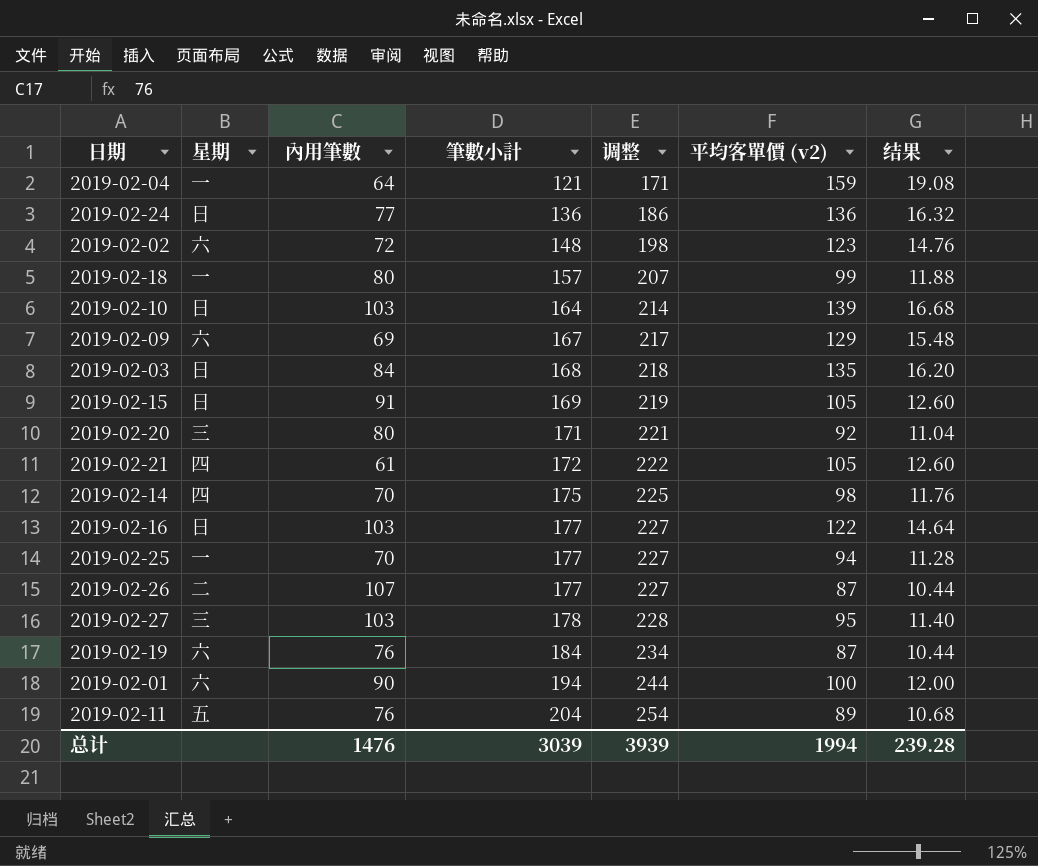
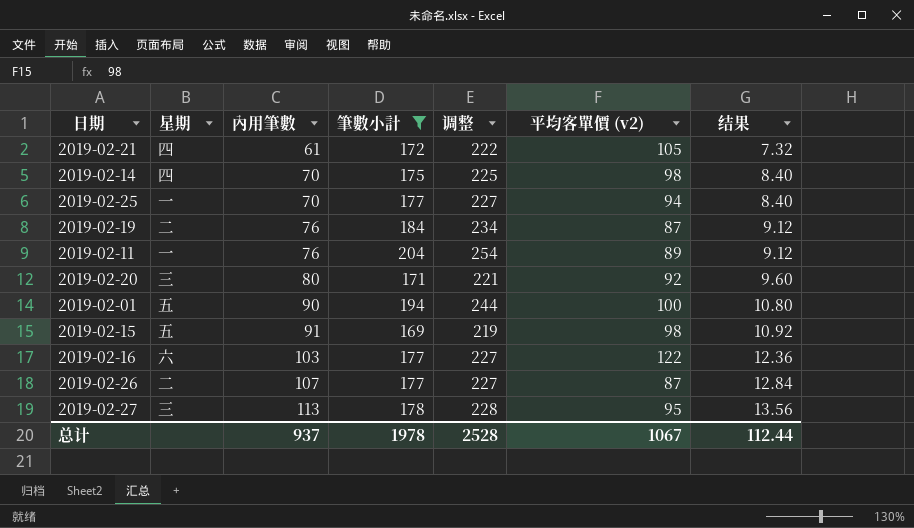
filter: none -> 筆數小計 >= 169
row order: 筆數小計 ascending -> 內用筆數 ascending
column 结果 | formula: [平均客單價 (v2)] * 0.12 -> [內用筆數] * 0.12
2019-02-19 | 星期: 六 -> 二
2019-02-11 | 星期: 五 -> 一
2019-02-01 | 星期: 六 -> 五
2019-02-15 | 星期: 日 -> 五
2019-02-15 | 平均客單價 (v2): 105 -> 98
2019-02-16 | 星期: 日 -> 六
2019-02-27 | 內用筆數: 103 -> 113
总计 | 內用筆數: 1476 -> 937
总计 | 筆數小計: 3039 -> 1978
总计 | 调整: 3939 -> 2528
总计 | 平均客單價 (v2): 1994 -> 1067
总计 | 结果: 239.28 -> 112.44

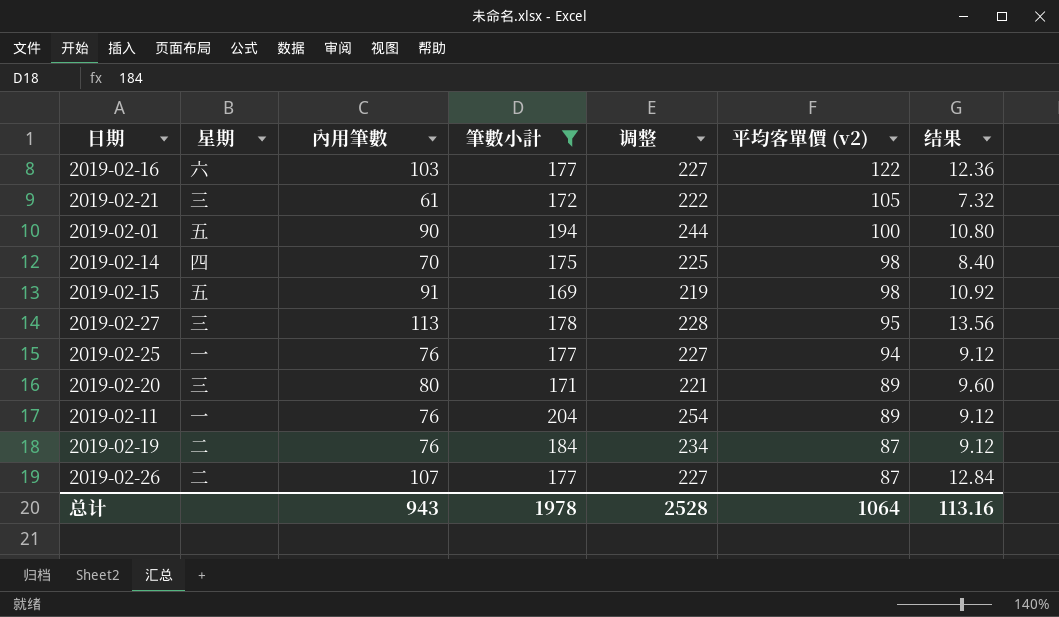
row order: 內用筆數 ascending -> 平均客單價 (v2) descending
2019-02-21 | 星期: 四 -> 三
2019-02-25 | 內用筆數: 70 -> 76
2019-02-25 | 结果: 8.40 -> 9.12
2019-02-20 | 平均客單價 (v2): 92 -> 89
总计 | 內用筆數: 937 -> 943
总计 | 平均客單價 (v2): 1067 -> 1064
总计 | 结果: 112.44 -> 113.16

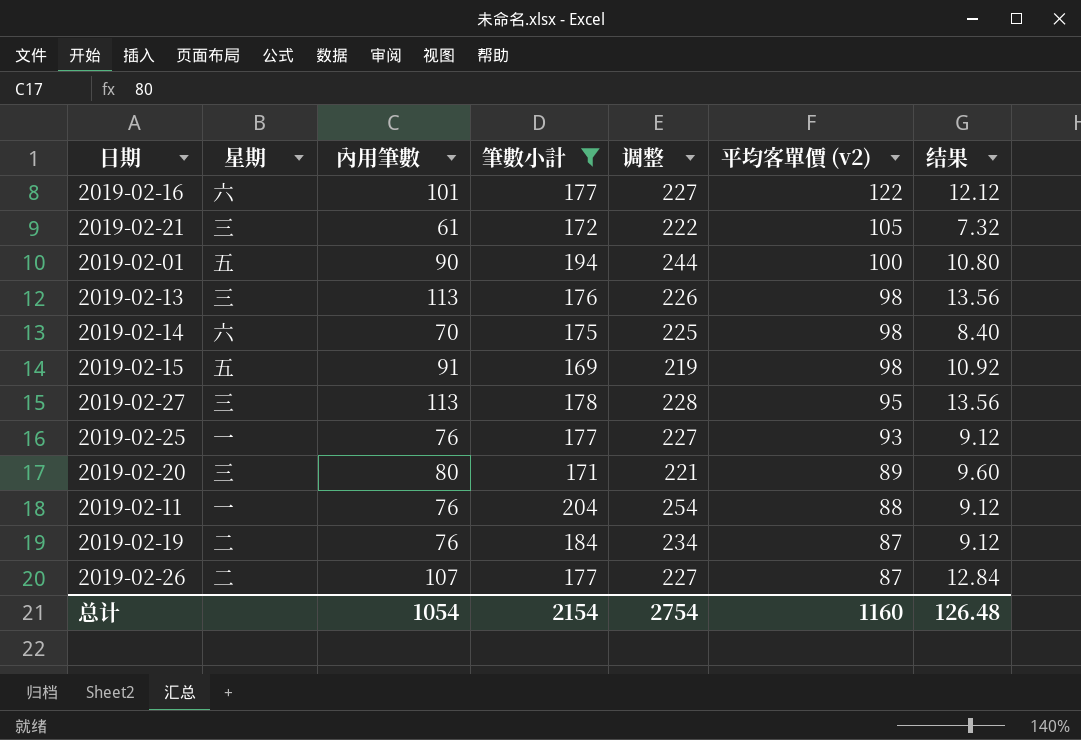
2019-02-16 | 內用筆數: 103 -> 101
2019-02-16 | 结果: 12.36 -> 12.12
row 2019-02-13: none -> 三 | 113 | 176 | 226 | 98 | 13.56
2019-02-14 | 星期: 四 -> 六
2019-02-25 | 平均客單價 (v2): 94 -> 93
2019-02-11 | 平均客單價 (v2): 89 -> 88
总计 | 內用筆數: 943 -> 1054
总计 | 筆數小計: 1978 -> 2154
总计 | 调整: 2528 -> 2754
总计 | 平均客單價 (v2): 1064 -> 1160
总计 | 结果: 113.16 -> 126.48

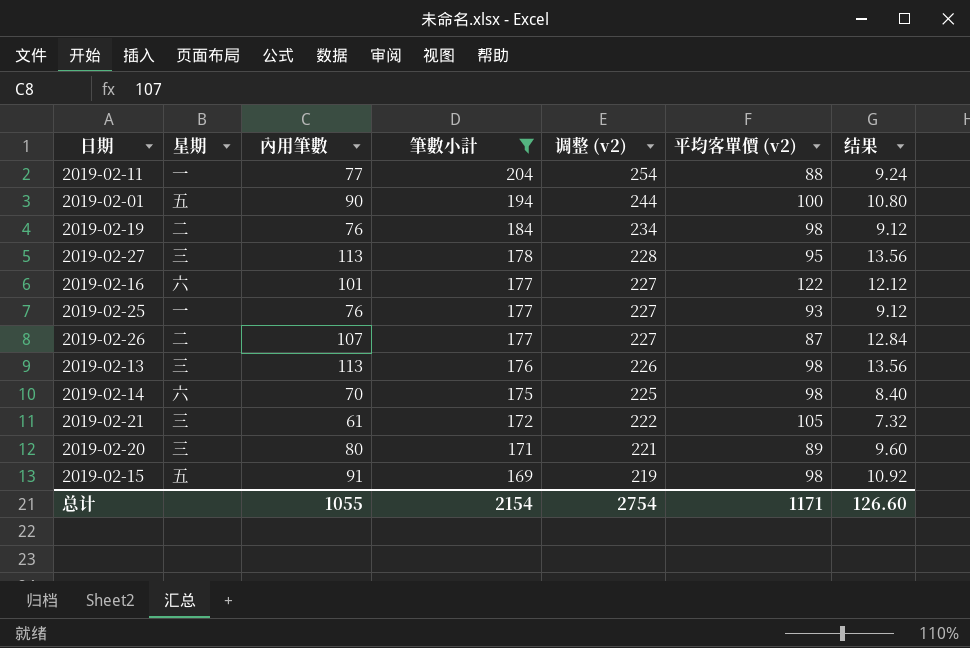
row order: 平均客單價 (v2) descending -> 筆數小計 descending
column name: 调整 -> 调整 (v2)
2019-02-11 | 內用筆數: 76 -> 77
2019-02-11 | 结果: 9.12 -> 9.24
2019-02-19 | 平均客單價 (v2): 87 -> 98
总计 | 內用筆數: 1054 -> 1055
总计 | 平均客單價 (v2): 1160 -> 1171
总计 | 结果: 126.48 -> 126.60

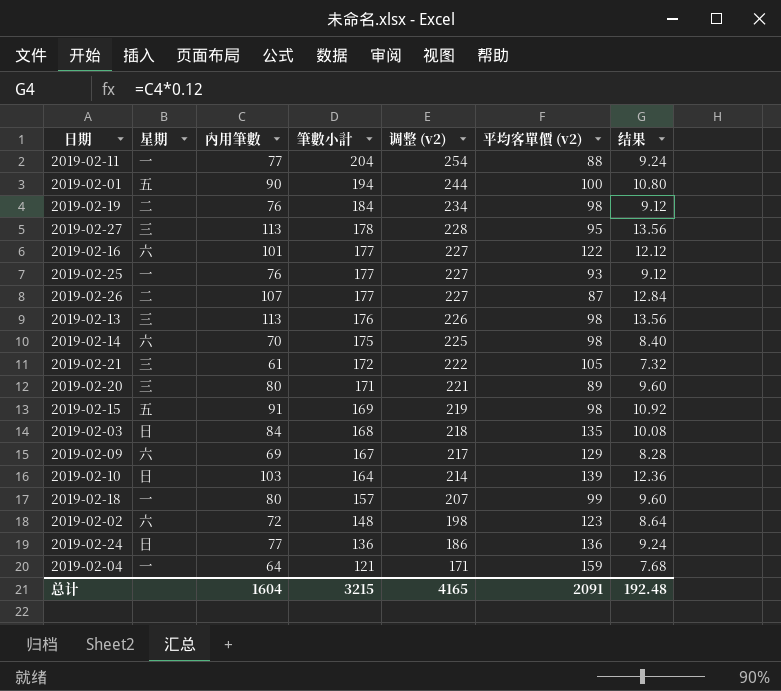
filter: 筆數小計 >= 169 -> none
总计 | 內用筆數: 1055 -> 1604
总计 | 筆數小計: 2154 -> 3215
总计 | 调整 (v2): 2754 -> 4165
总计 | 平均客單價 (v2): 1171 -> 2091
总计 | 结果: 126.60 -> 192.48

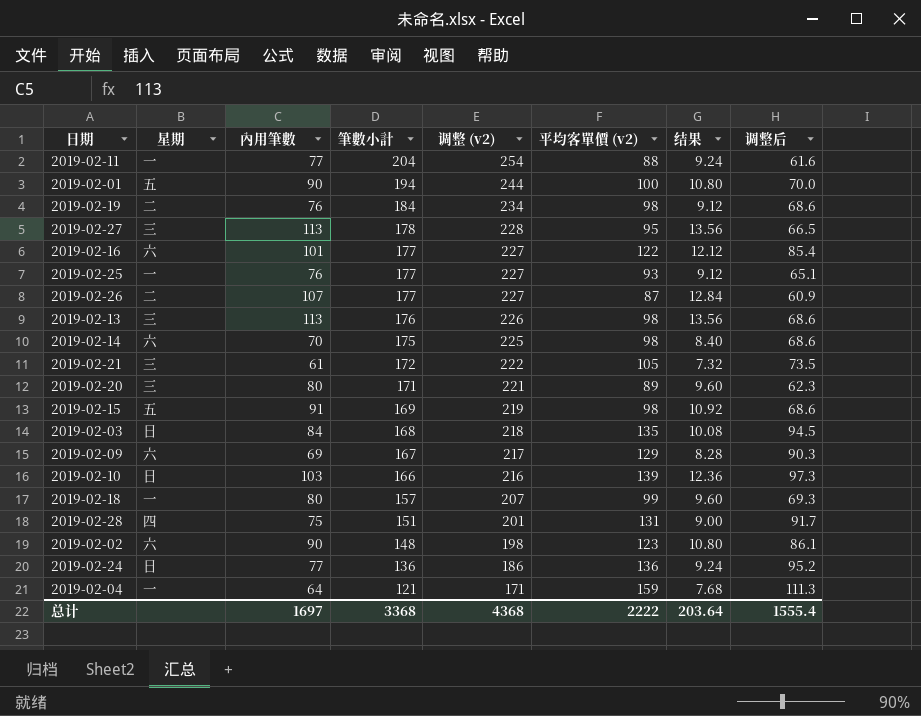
column 调整后 | formula: none -> [平均客單價 (v2)] * 0.7
2019-02-10 | 筆數小計: 164 -> 166
2019-02-10 | 调整 (v2): 214 -> 216
row 2019-02-28: none -> 四 | 75 | 151 | 201 | 131 | 9.00 | 91.7
2019-02-02 | 內用筆數: 72 -> 90
2019-02-02 | 结果: 8.64 -> 10.80
总计 | 內用筆數: 1604 -> 1697
总计 | 筆數小計: 3215 -> 3368
总计 | 调整 (v2): 4165 -> 4368
总计 | 平均客單價 (v2): 2091 -> 2222
总计 | 结果: 192.48 -> 203.64

